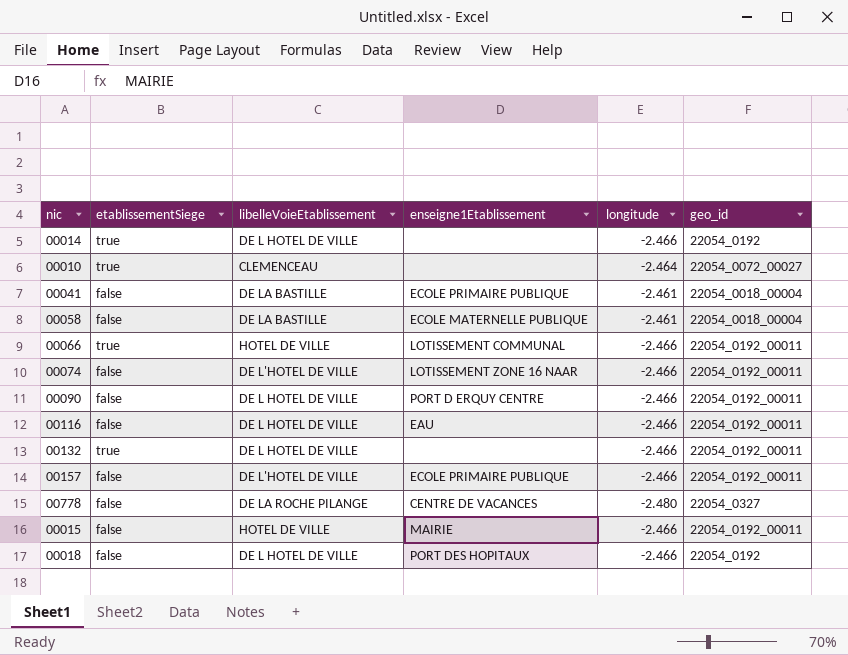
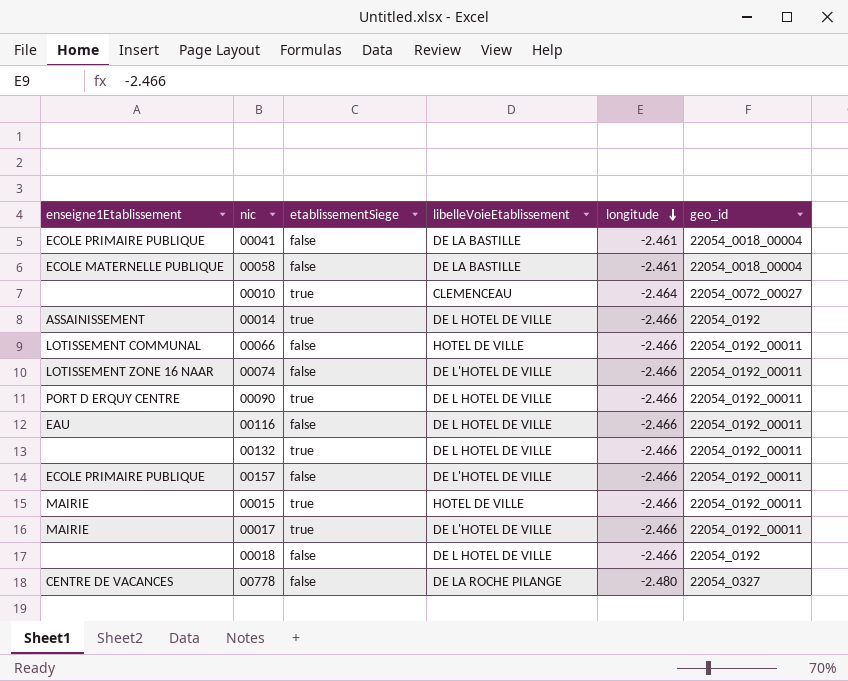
row order: none -> longitude descending
column enseigne1Etablissement | position: 4 -> 1
00014 | enseigne1Etablissement: none -> ASSAINISSEMENT
00066 | etablissementSiege: true -> false
00090 | etablissementSiege: false -> true
00015 | etablissementSiege: false -> true
row 00017: none -> MAIRIE | true | DE L'HOTEL DE VILLE | -2.466 | 22054_0192_00011
00018 | enseigne1Etablissement: PORT DES HOPITAUX -> none

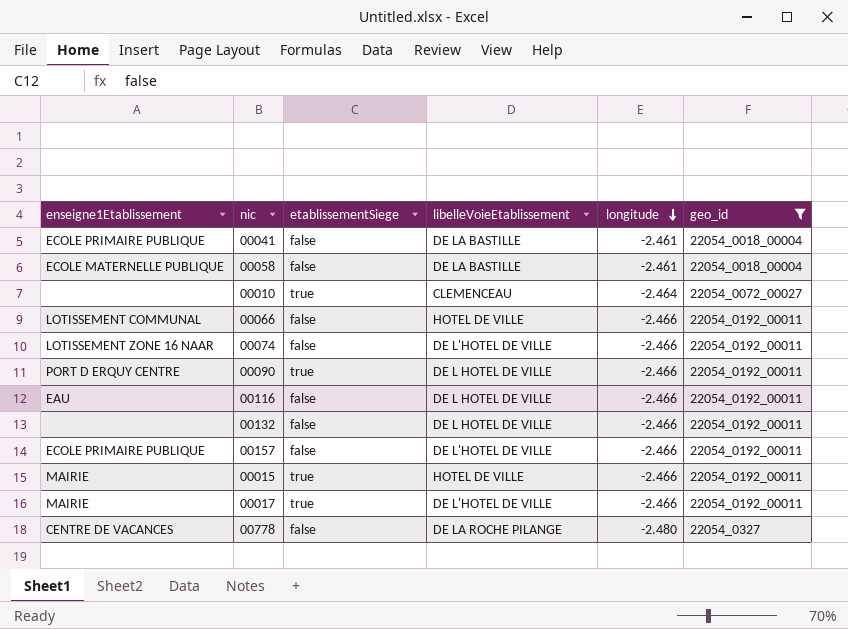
filter: none -> geo_id != 22054_0192
00132 | etablissementSiege: true -> false

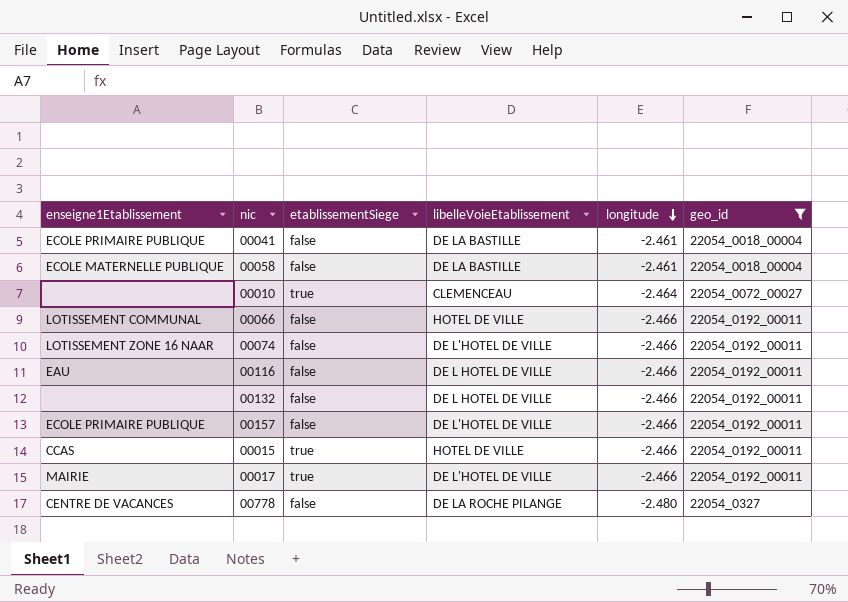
row 00090: PORT D ERQUY CENTRE | true | DE L HOTEL DE VILLE | -2.466 | 22054_0192_00011 -> none
00015 | enseigne1Etablissement: MAIRIE -> CCAS

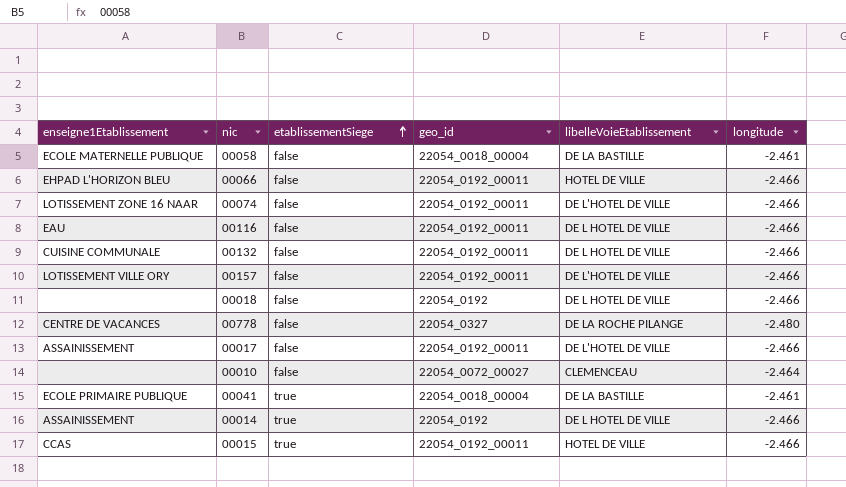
filter: geo_id != 22054_0192 -> none
row order: longitude descending -> etablissementSiege ascending
column geo_id | position: 6 -> 4
00066 | enseigne1Etablissement: LOTISSEMENT COMMUNAL -> EHPAD L'HORIZON BLEU
00132 | enseigne1Etablissement: none -> CUISINE COMMUNALE
00157 | enseigne1Etablissement: ECOLE PRIMAIRE PUBLIQUE -> LOTISSEMENT VILLE ORY
00017 | enseigne1Etablissement: MAIRIE -> ASSAINISSEMENT
00017 | etablissementSiege: true -> false
00010 | etablissementSiege: true -> false
00041 | etablissementSiege: false -> true

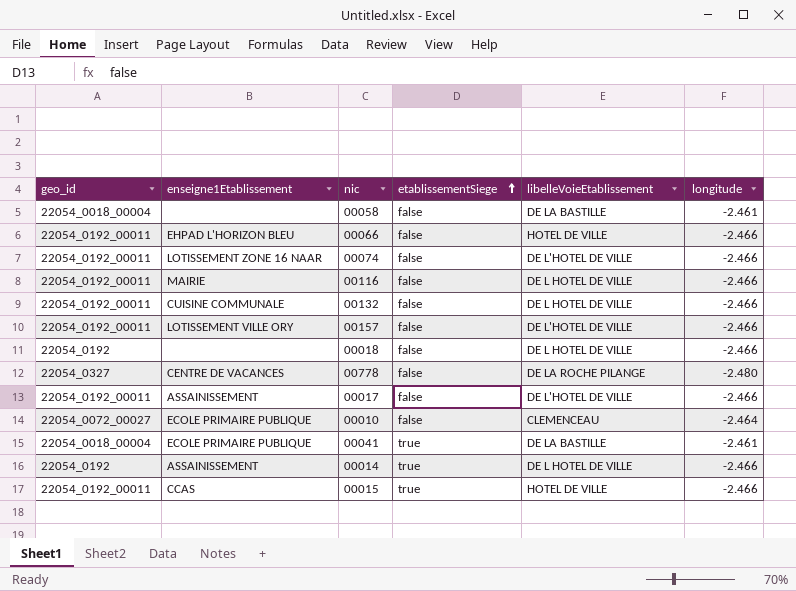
column geo_id | position: 4 -> 1
00058 | enseigne1Etablissement: ECOLE MATERNELLE PUBLIQUE -> none
00116 | enseigne1Etablissement: EAU -> MAIRIE
00010 | enseigne1Etablissement: none -> ECOLE PRIMAIRE PUBLIQUE

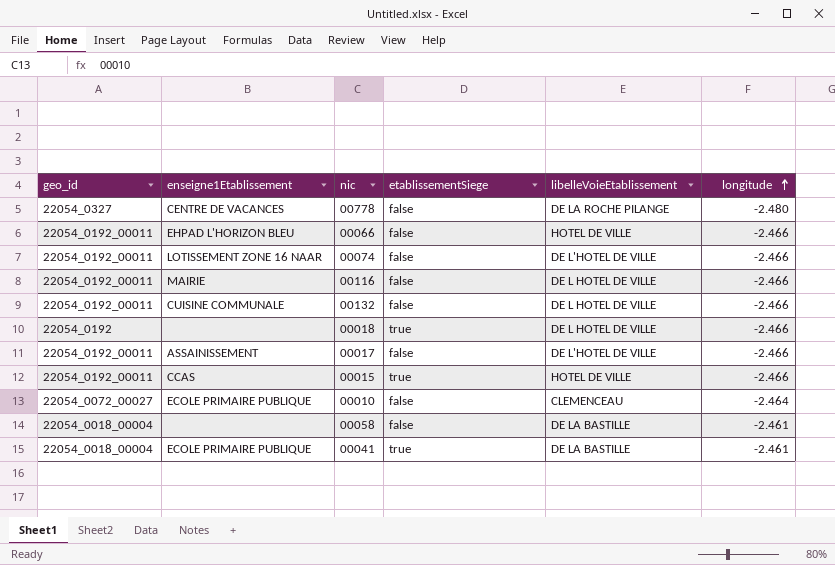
row order: etablissementSiege ascending -> longitude ascending
row 00157: 22054_0192_00011 | LOTISSEMENT VILLE ORY | false | DE L'HOTEL DE VILLE | -2.466 -> none
row 00014: 22054_0192 | ASSAINISSEMENT | true | DE L HOTEL DE VILLE | -2.466 -> none
00018 | etablissementSiege: false -> true

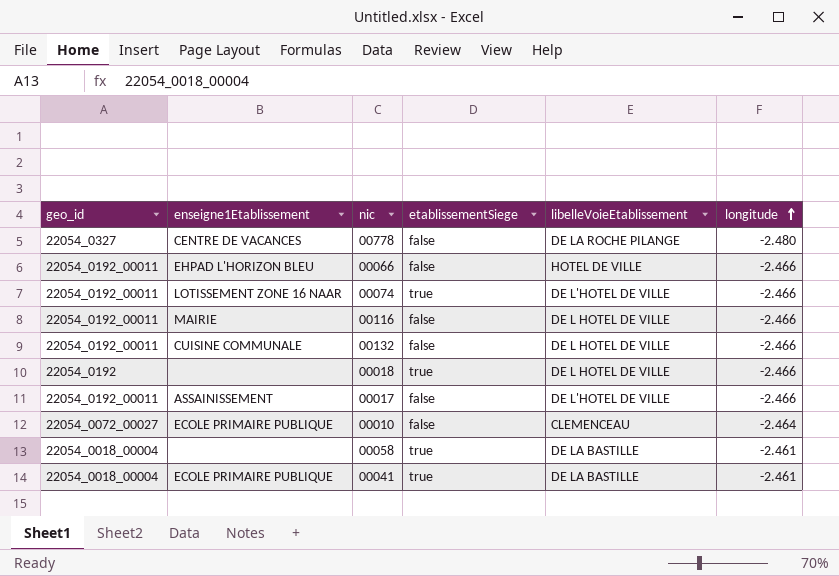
row 00015: 22054_0192_00011 | CCAS | true | HOTEL DE VILLE | -2.466 -> none
00074 | etablissementSiege: false -> true
00058 | etablissementSiege: false -> true

